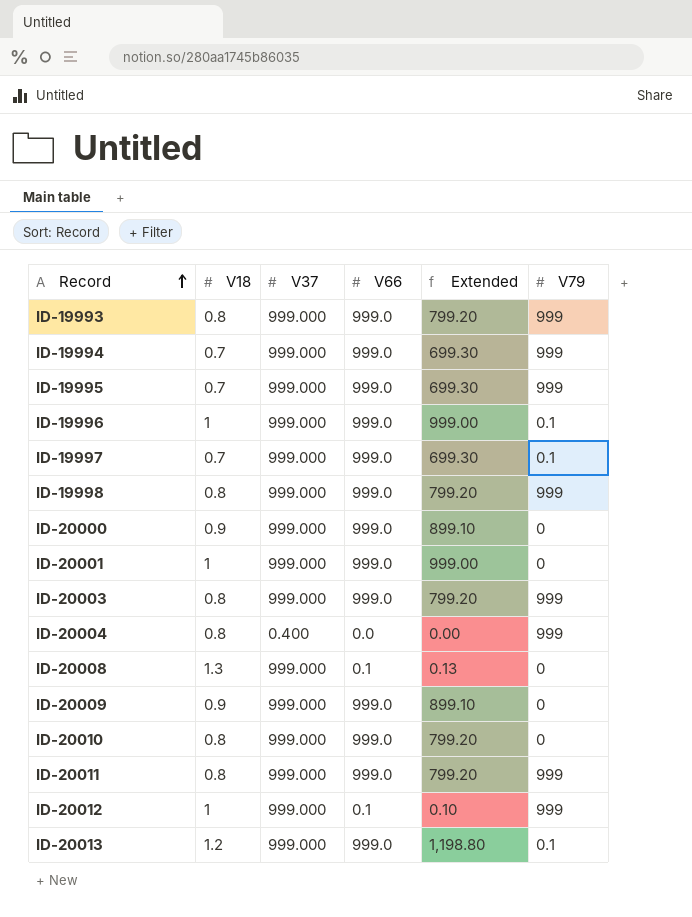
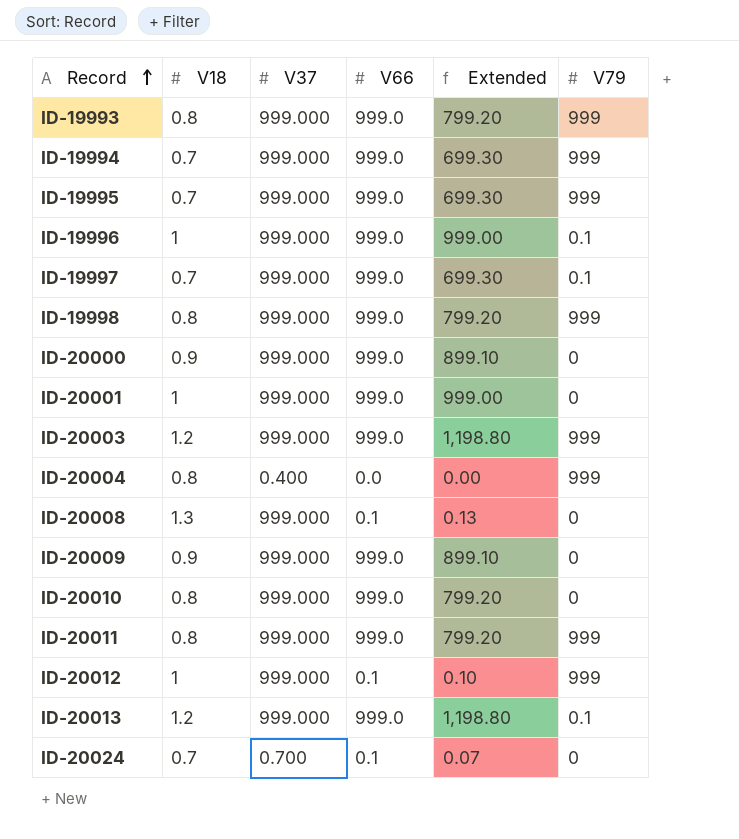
ID-20003 | V18: 0.8 -> 1.2
ID-20003 | Extended: 799.20 -> 1,198.80
row ID-20024: none -> 0.7 | 0.700 | 0.1 | 0.07 | 0

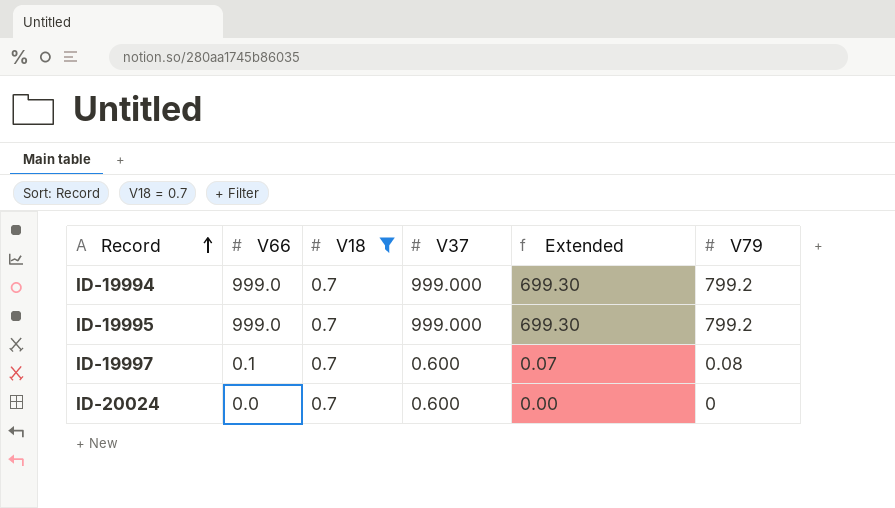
filter: none -> V18 = 0.7
column V66 | position: 4 -> 2
ID-19994 | V79: 999 -> 799.2
ID-19995 | V79: 999 -> 799.2
ID-19997 | V66: 999.0 -> 0.1
ID-19997 | V37: 999.000 -> 0.600
ID-19997 | Extended: 699.30 -> 0.07
ID-19997 | V79: 0.1 -> 0.08
ID-20024 | V66: 0.1 -> 0.0
ID-20024 | V37: 0.700 -> 0.600
ID-20024 | Extended: 0.07 -> 0.00

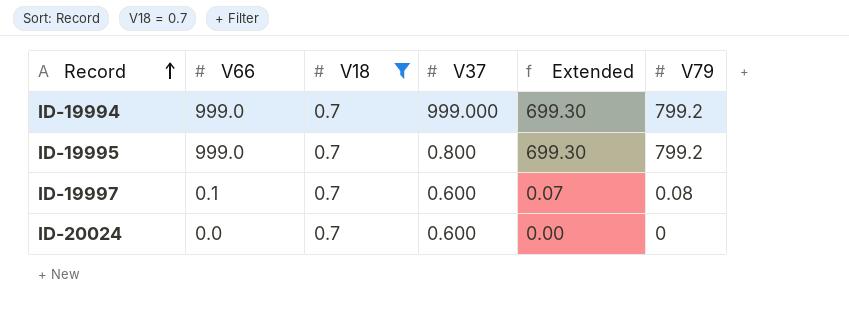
ID-19995 | V37: 999.000 -> 0.800

